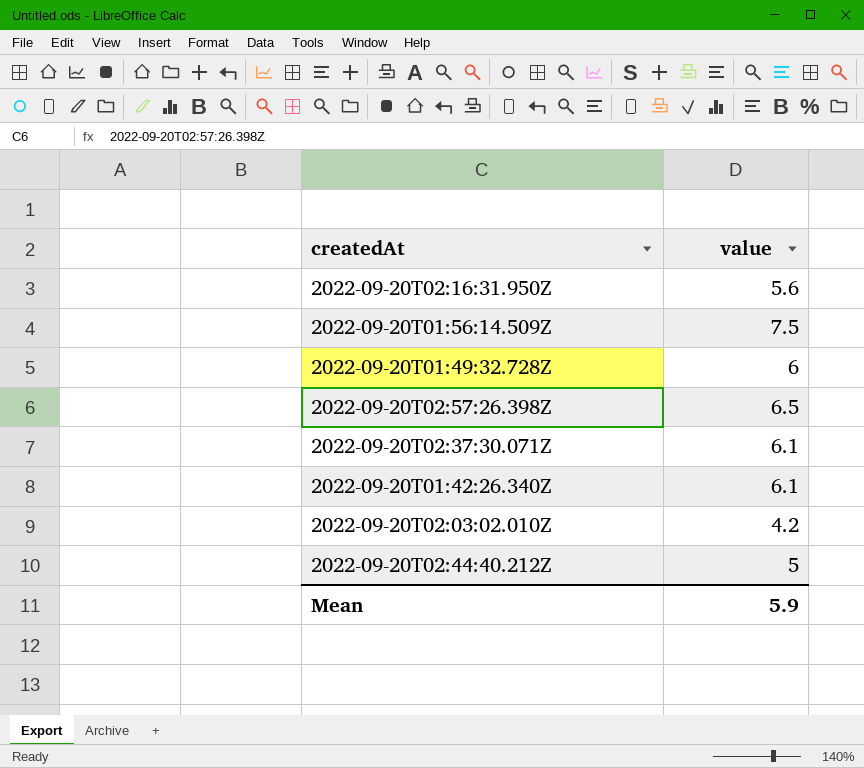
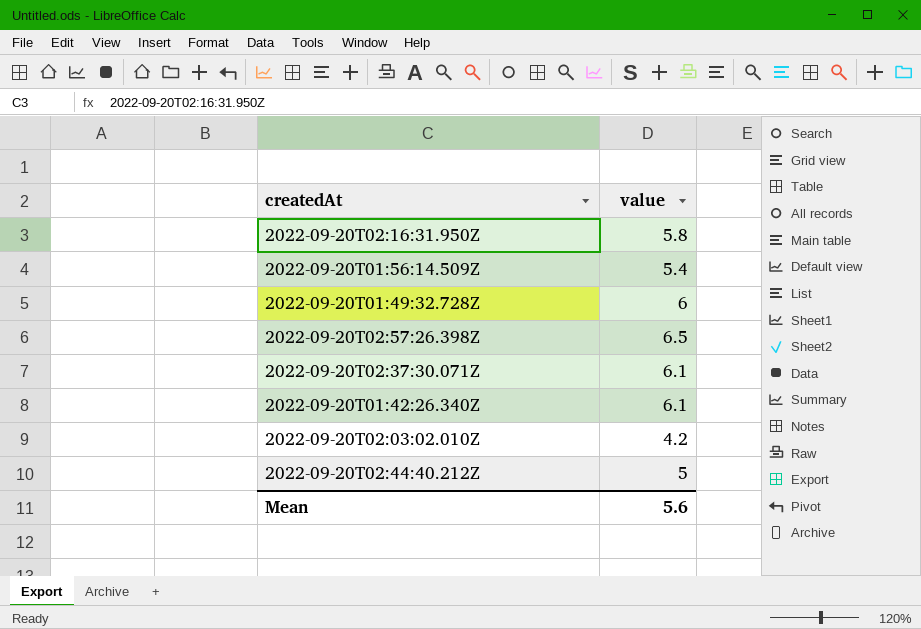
2022-09-20T02:16:31.950Z | value: 5.6 -> 5.8
2022-09-20T01:56:14.509Z | value: 7.5 -> 5.4
Mean | value: 5.9 -> 5.6

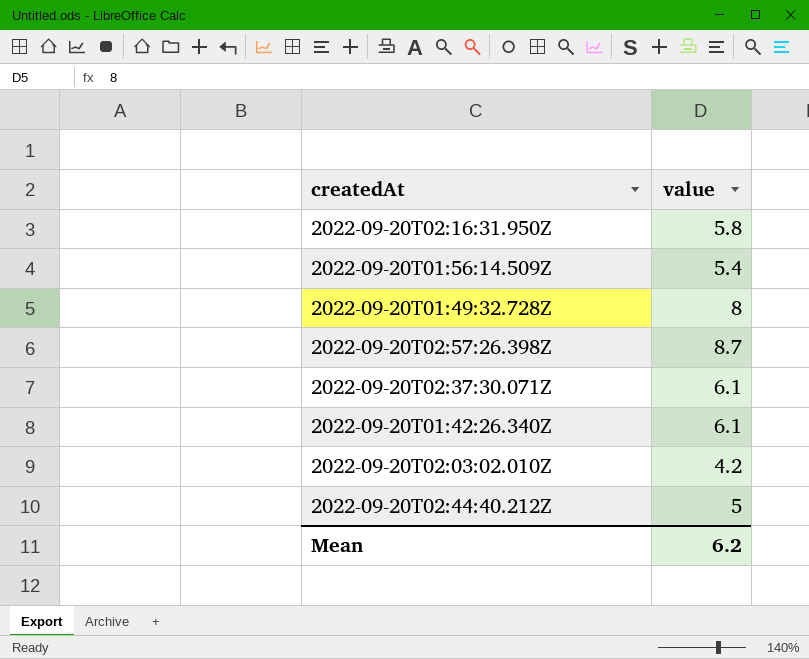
2022-09-20T01:49:32.728Z | value: 6 -> 8
2022-09-20T02:57:26.398Z | value: 6.5 -> 8.7
Mean | value: 5.6 -> 6.2

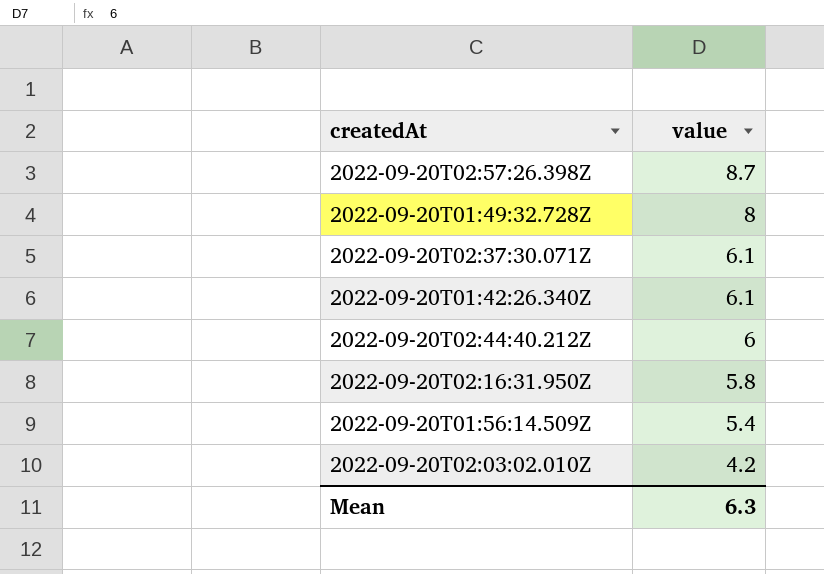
row order: none -> value descending
2022-09-20T02:44:40.212Z | value: 5 -> 6
Mean | value: 6.2 -> 6.3

